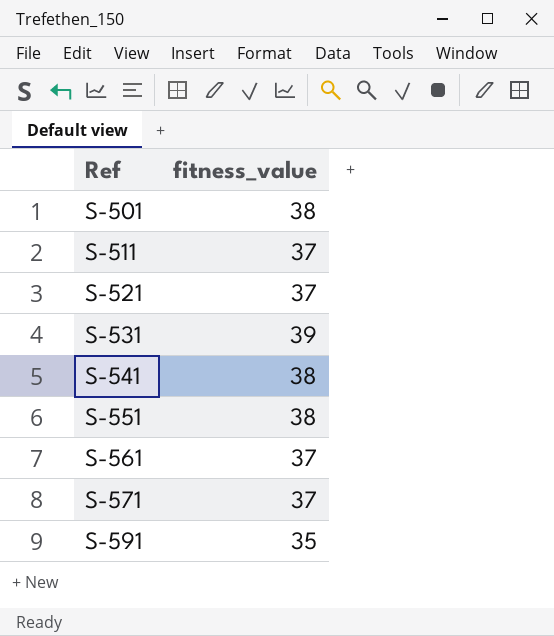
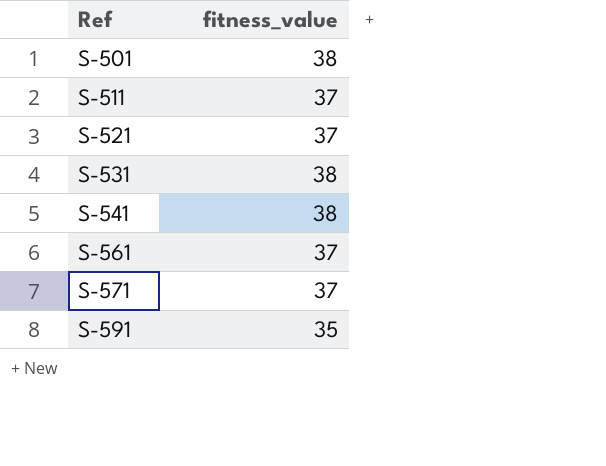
row S-551: 38 -> none
S-531 | fitness_value: 39 -> 38

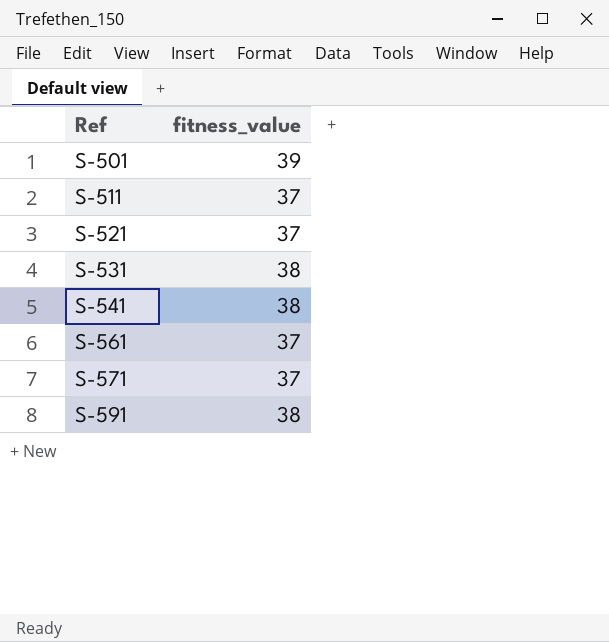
S-501 | fitness_value: 38 -> 39
S-591 | fitness_value: 35 -> 38

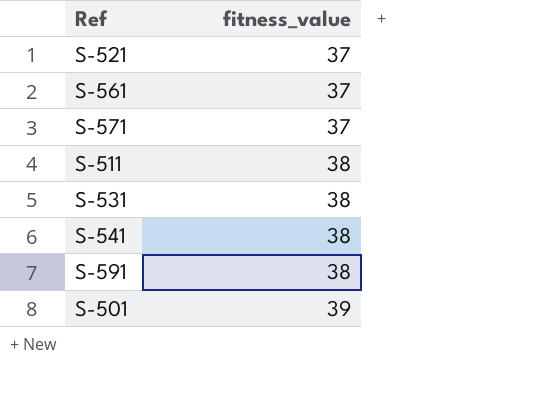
row order: Ref ascending -> fitness_value ascending
S-511 | fitness_value: 37 -> 38

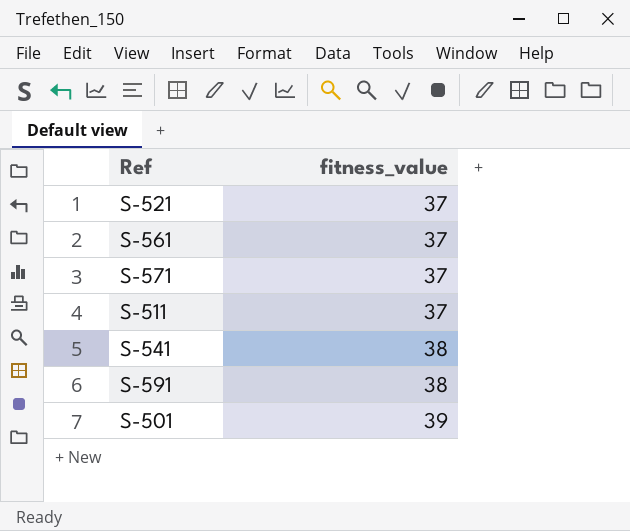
row S-531: 38 -> none
S-511 | fitness_value: 38 -> 37

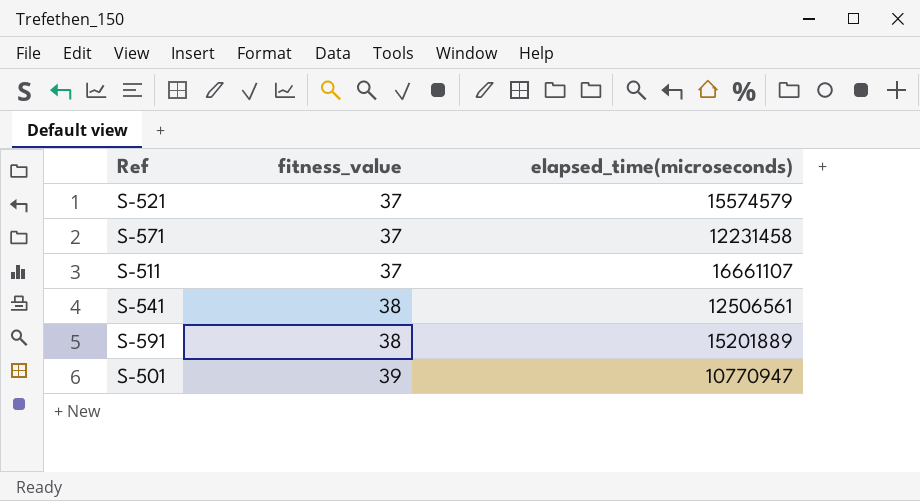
column elapsed_time(microseconds) | position: none -> 3
row S-561: 37 -> none

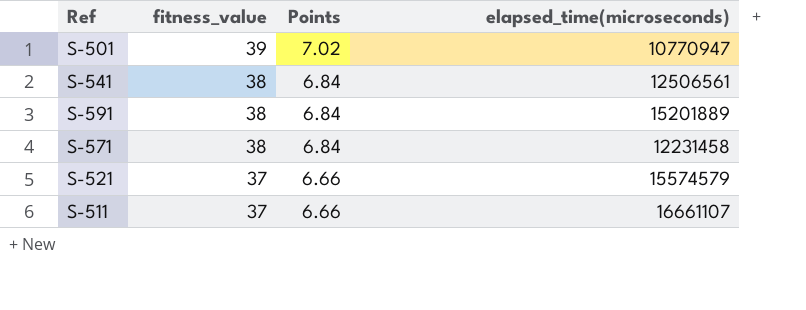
row order: fitness_value ascending -> fitness_value descending
column Points | formula: none -> [fitness_value] * 0.18
S-571 | fitness_value: 37 -> 38

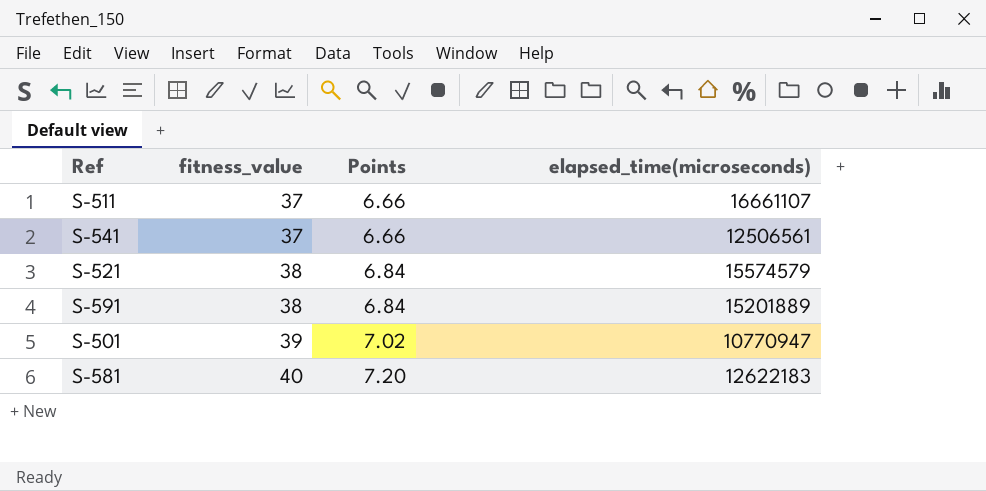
row order: fitness_value descending -> fitness_value ascending
row S-571: 38 | 6.84 | 12231458 -> none
S-541 | fitness_value: 38 -> 37
S-541 | Points: 6.84 -> 6.66
S-521 | fitness_value: 37 -> 38
S-521 | Points: 6.66 -> 6.84
row S-581: none -> 40 | 7.20 | 12622183

